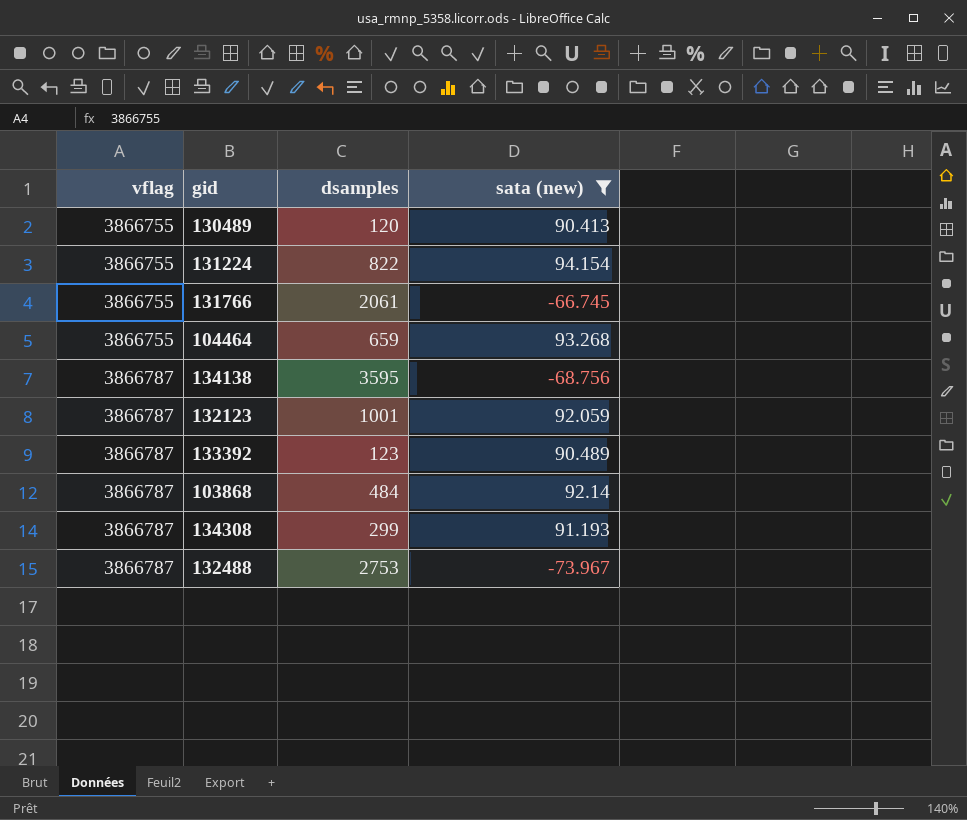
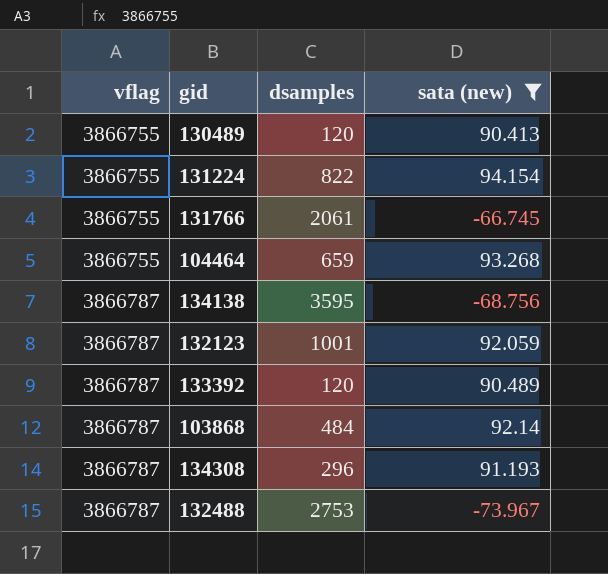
133392 | dsamples: 123 -> 120
134308 | dsamples: 299 -> 296

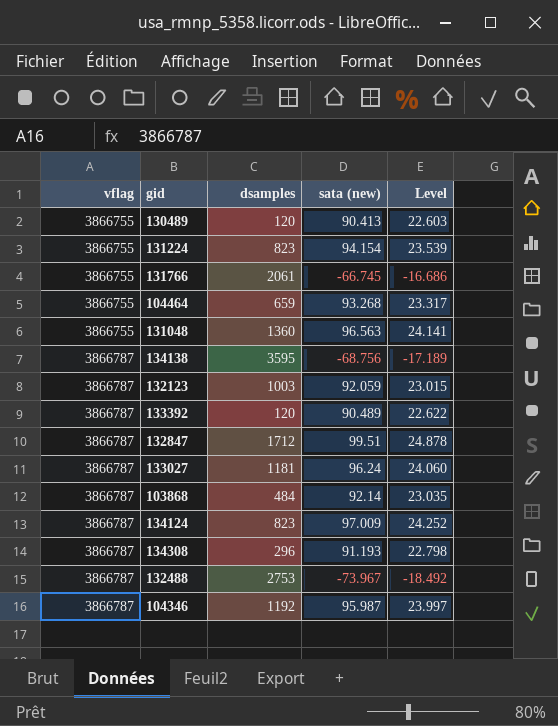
filter: sata (new) <= 94.154 -> none
column Level | formula: none -> [sata (new)] * 0.25
131224 | dsamples: 822 -> 823
132123 | dsamples: 1001 -> 1003

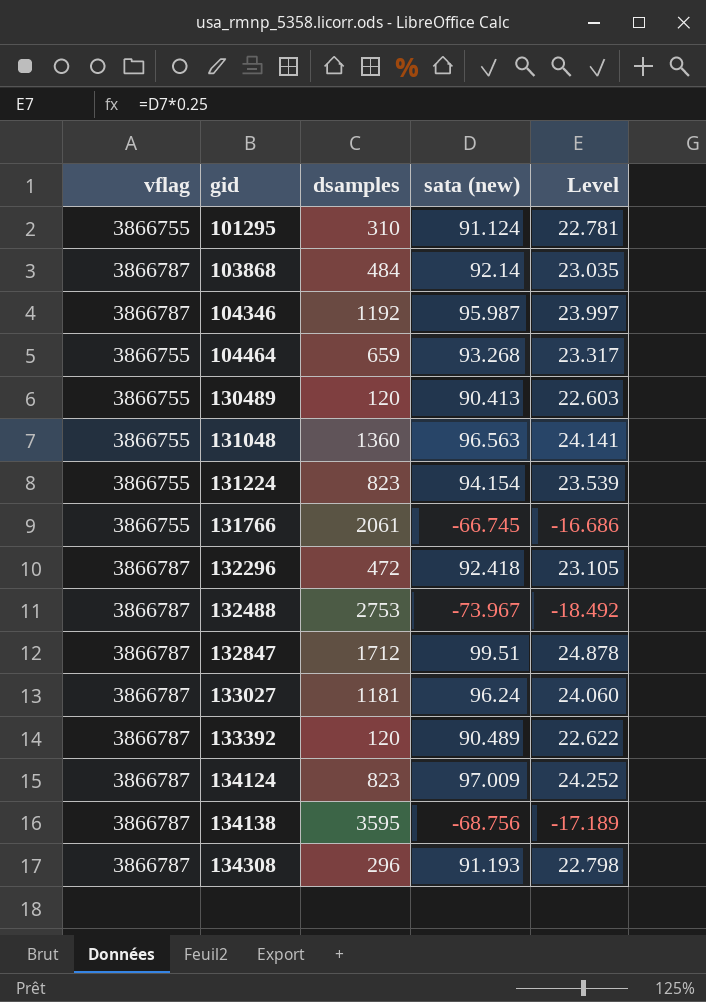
row order: vflag ascending -> gid ascending
row 132123: 3866787 | 1003 | 92.059 | 23.015 -> none
row 101295: none -> 3866755 | 310 | 91.124 | 22.781
row 132296: none -> 3866787 | 472 | 92.418 | 23.105

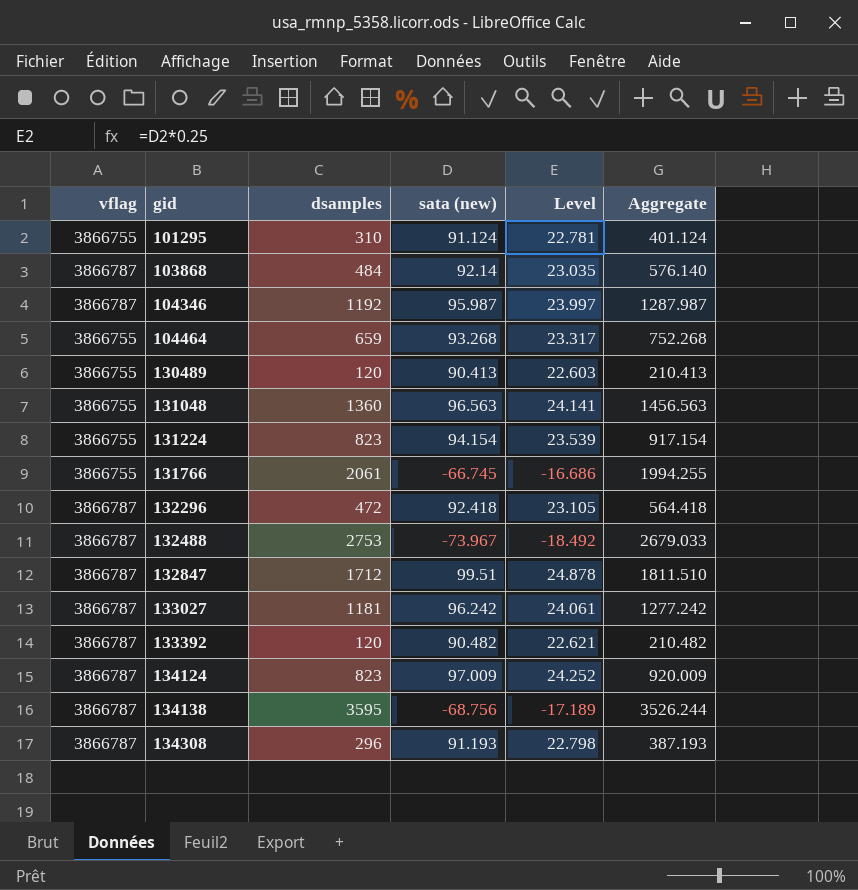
column Aggregate | formula: none -> [dsamples] + [sata (new)]
133027 | sata (new): 96.24 -> 96.242
133027 | Level: 24.060 -> 24.061
133392 | sata (new): 90.489 -> 90.482
133392 | Level: 22.622 -> 22.621

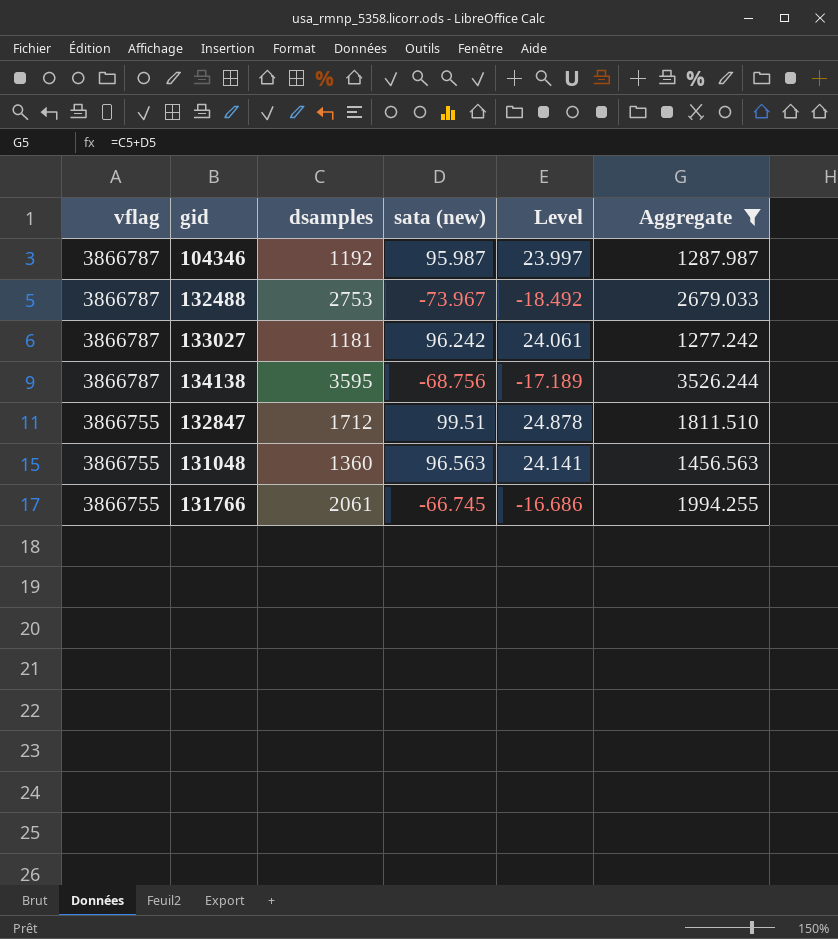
filter: none -> Aggregate >= 1277.242
row order: gid ascending -> vflag descending
132847 | vflag: 3866787 -> 3866755

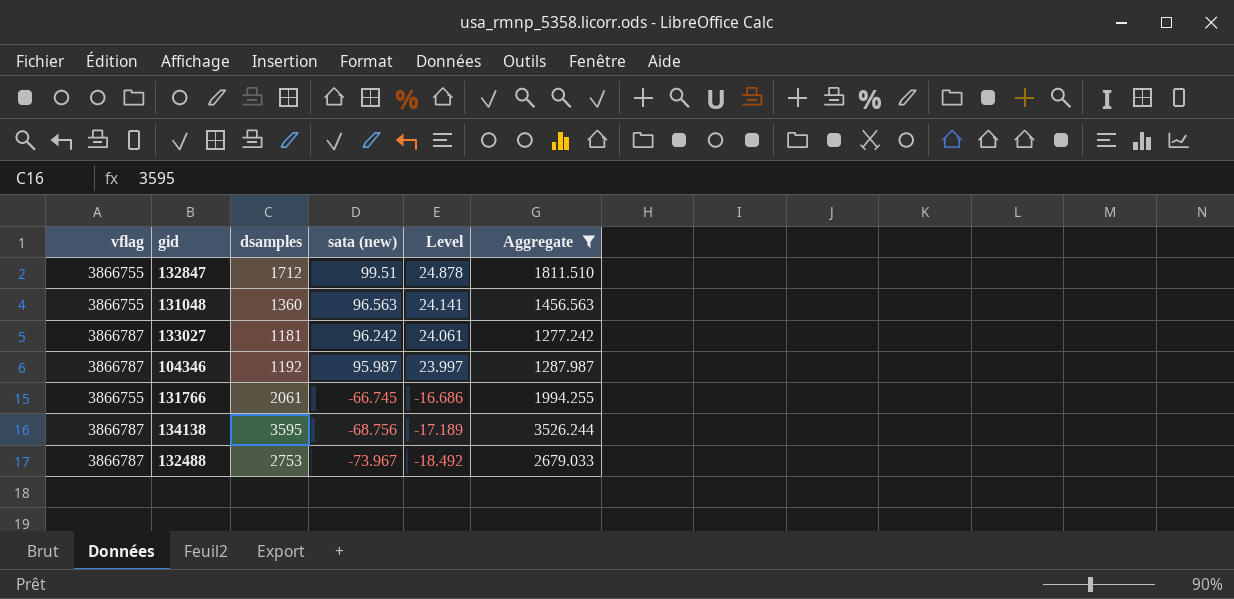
row order: vflag descending -> sata (new) descending

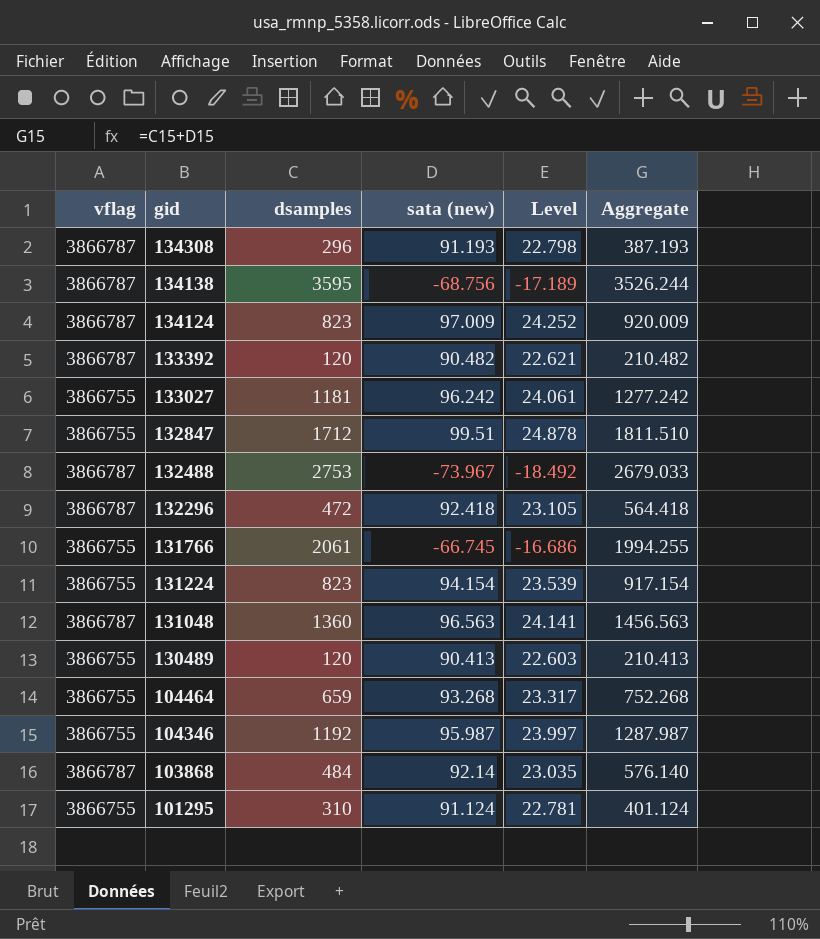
filter: Aggregate >= 1277.242 -> none
row order: sata (new) descending -> gid descending
133027 | vflag: 3866787 -> 3866755
131048 | vflag: 3866755 -> 3866787
104346 | vflag: 3866787 -> 3866755

